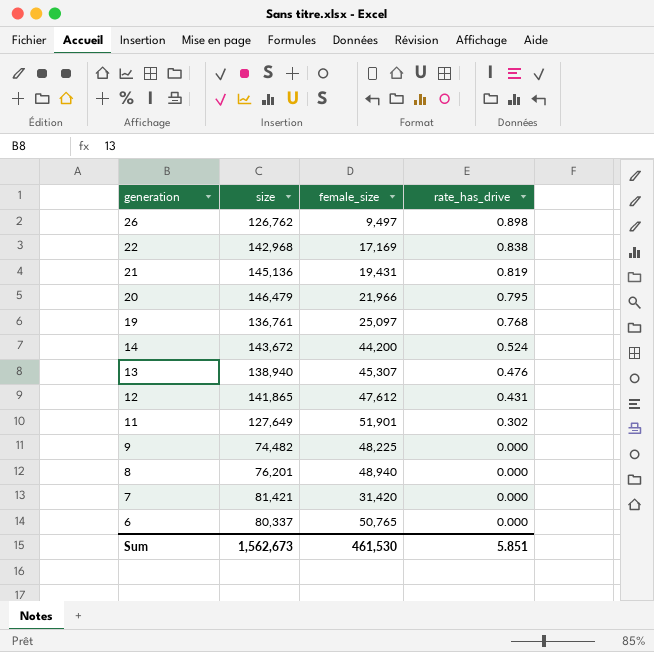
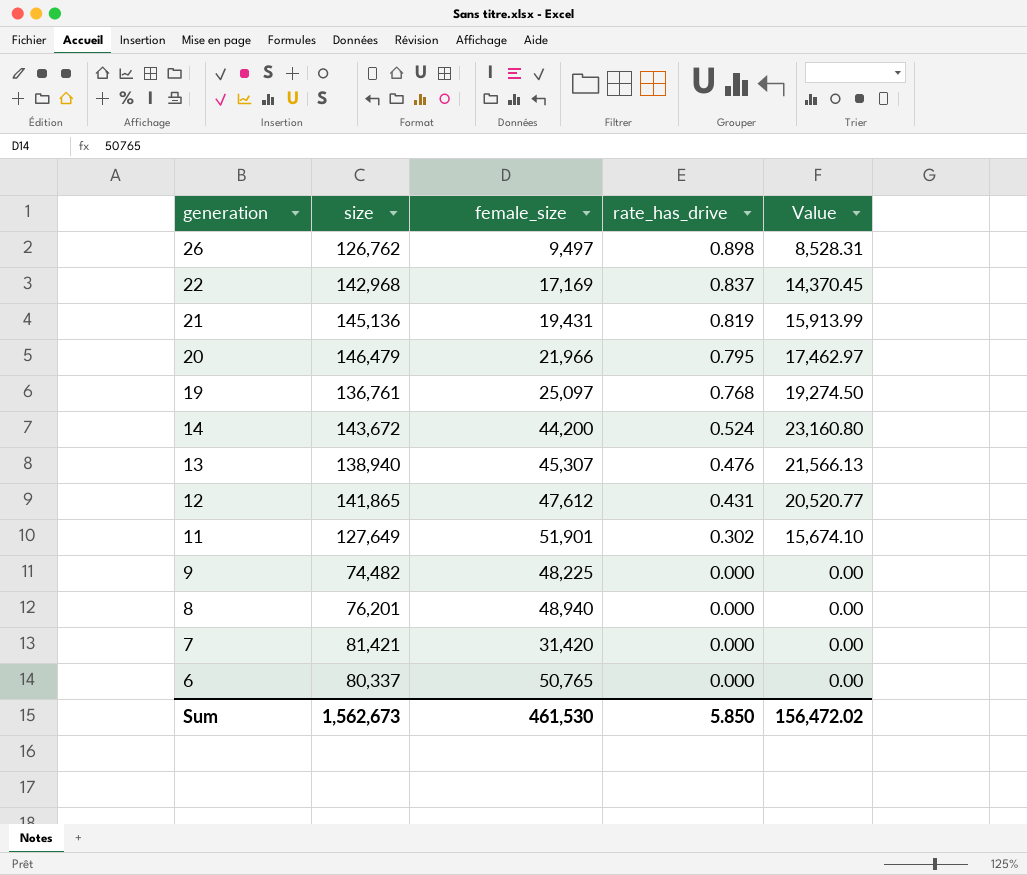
column Value | formula: none -> [female_size] * [rate_has_drive]
22 | rate_has_drive: 0.838 -> 0.837
Sum | rate_has_drive: 5.851 -> 5.850

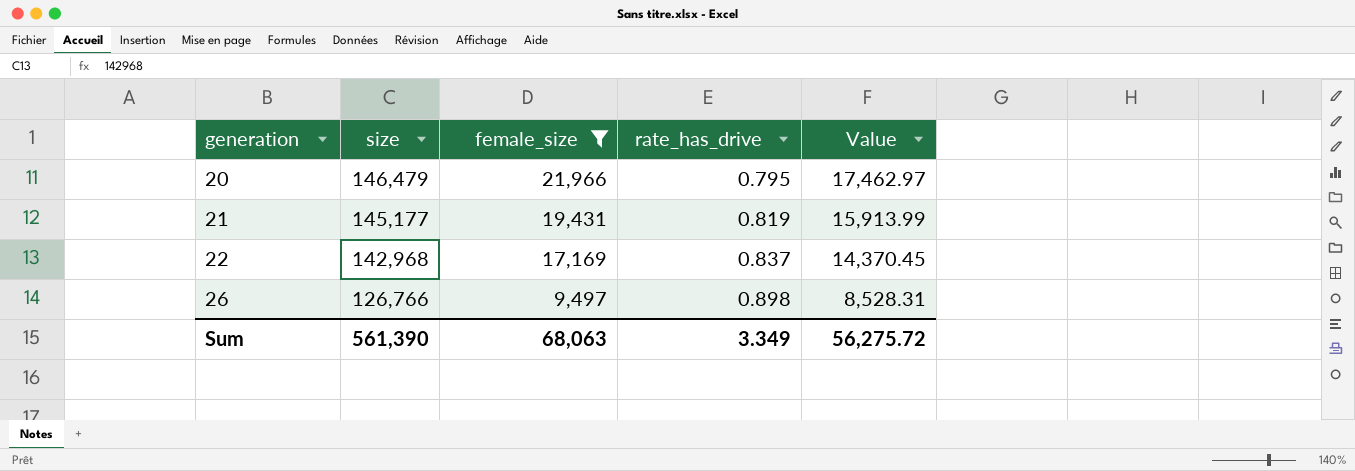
filter: none -> female_size <= 21,966
row order: generation descending -> generation ascending
21 | size: 145,136 -> 145,177
26 | size: 126,762 -> 126,766
Sum | size: 1,562,673 -> 561,390
Sum | female_size: 461,530 -> 68,063
Sum | rate_has_drive: 5.850 -> 3.349
Sum | Value: 156,472.02 -> 56,275.72

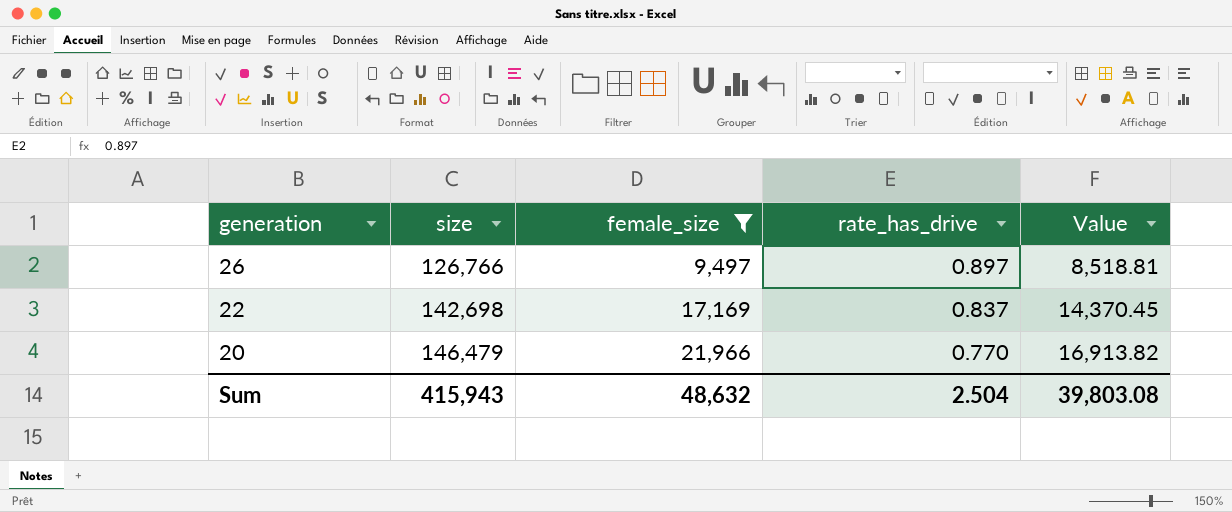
row order: generation ascending -> generation descending
row 21: 145,177 | 19,431 | 0.819 | 15,913.99 -> none
26 | rate_has_drive: 0.898 -> 0.897
26 | Value: 8,528.31 -> 8,518.81
22 | size: 142,968 -> 142,698
20 | rate_has_drive: 0.795 -> 0.770
20 | Value: 17,462.97 -> 16,913.82
Sum | size: 561,390 -> 415,943
Sum | female_size: 68,063 -> 48,632
Sum | rate_has_drive: 3.349 -> 2.504
Sum | Value: 56,275.72 -> 39,803.08

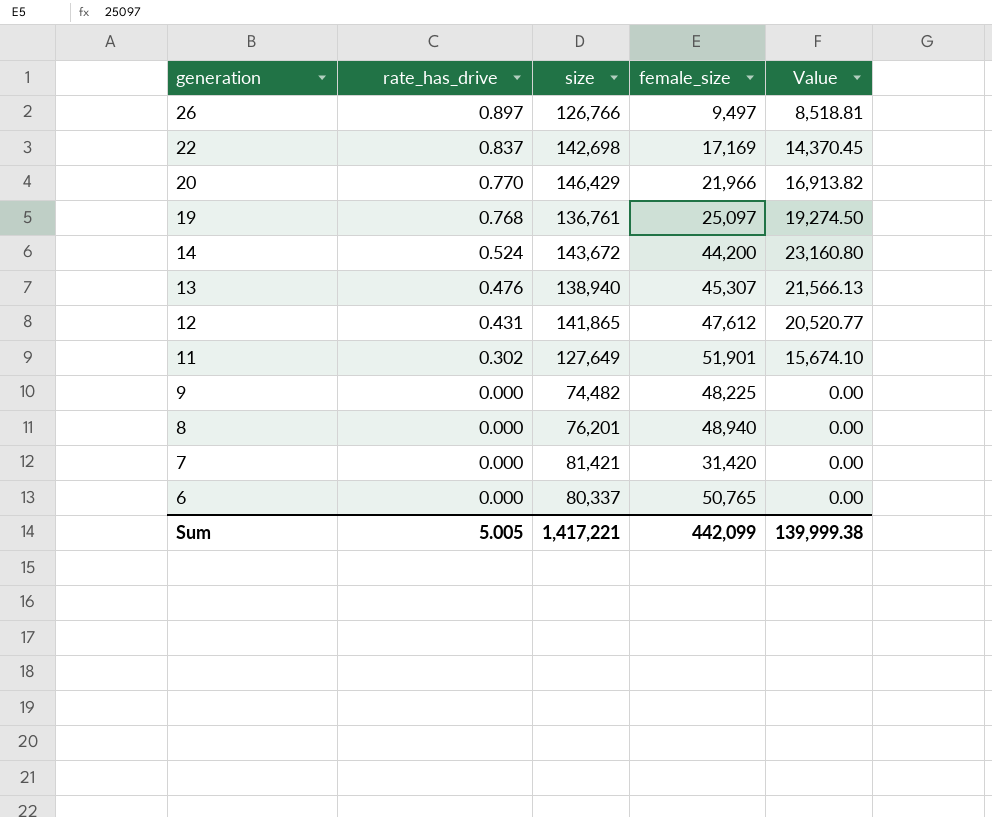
filter: female_size <= 21,966 -> none
column rate_has_drive | position: 4 -> 2
20 | size: 146,479 -> 146,429
Sum | rate_has_drive: 2.504 -> 5.005
Sum | size: 415,943 -> 1,417,221
Sum | female_size: 48,632 -> 442,099
Sum | Value: 39,803.08 -> 139,999.38

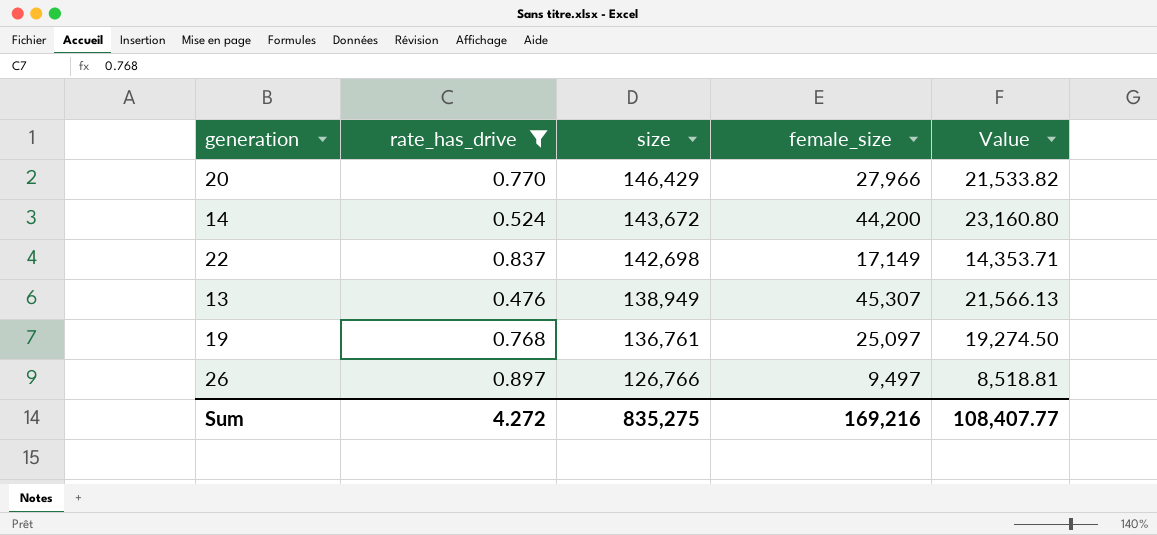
filter: none -> rate_has_drive >= 0.476
row order: generation descending -> size descending
20 | female_size: 21,966 -> 27,966
20 | Value: 16,913.82 -> 21,533.82
22 | female_size: 17,169 -> 17,149
22 | Value: 14,370.45 -> 14,353.71
13 | size: 138,940 -> 138,949
Sum | rate_has_drive: 5.005 -> 4.272
Sum | size: 1,417,221 -> 835,275
Sum | female_size: 442,099 -> 169,216
Sum | Value: 139,999.38 -> 108,407.77

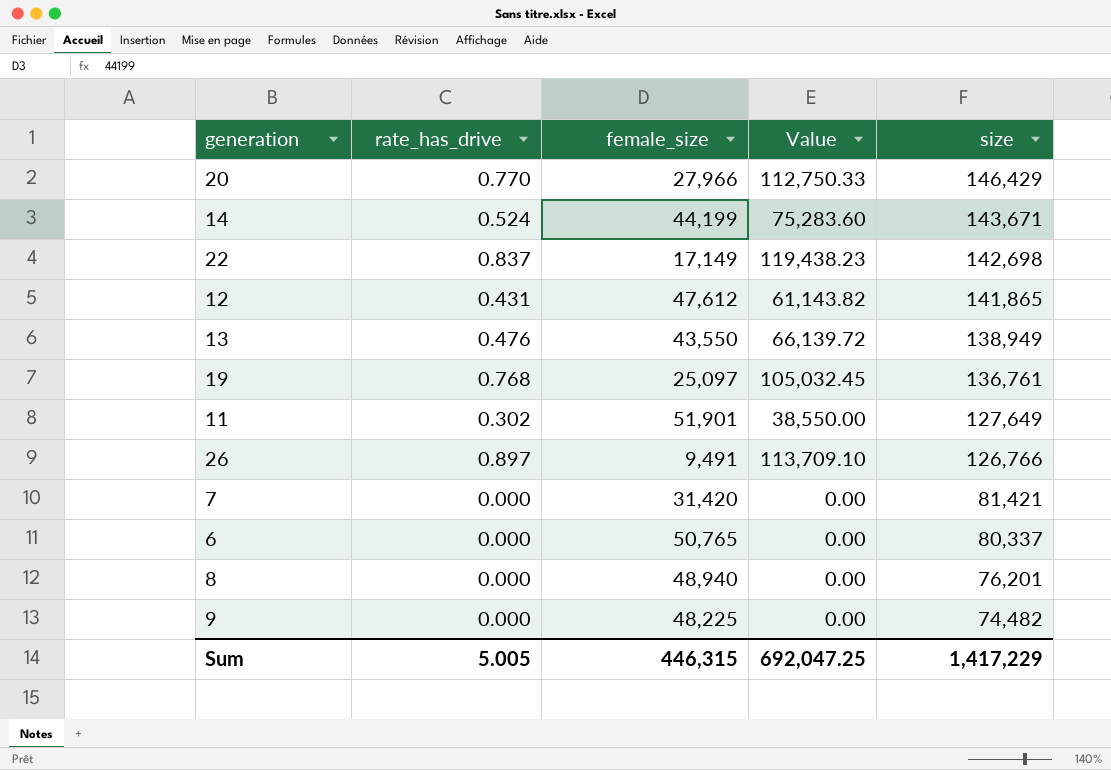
filter: rate_has_drive >= 0.476 -> none
column Value | formula: [rate_has_drive] * [female_size] -> [rate_has_drive] * [size]
column size | position: 3 -> 5
14 | female_size: 44,200 -> 44,199
14 | size: 143,672 -> 143,671
13 | female_size: 45,307 -> 43,550
26 | female_size: 9,497 -> 9,491
Sum | rate_has_drive: 4.272 -> 5.005
Sum | female_size: 169,216 -> 446,315
Sum | Value: 108,407.77 -> 692,047.25
Sum | size: 835,275 -> 1,417,229

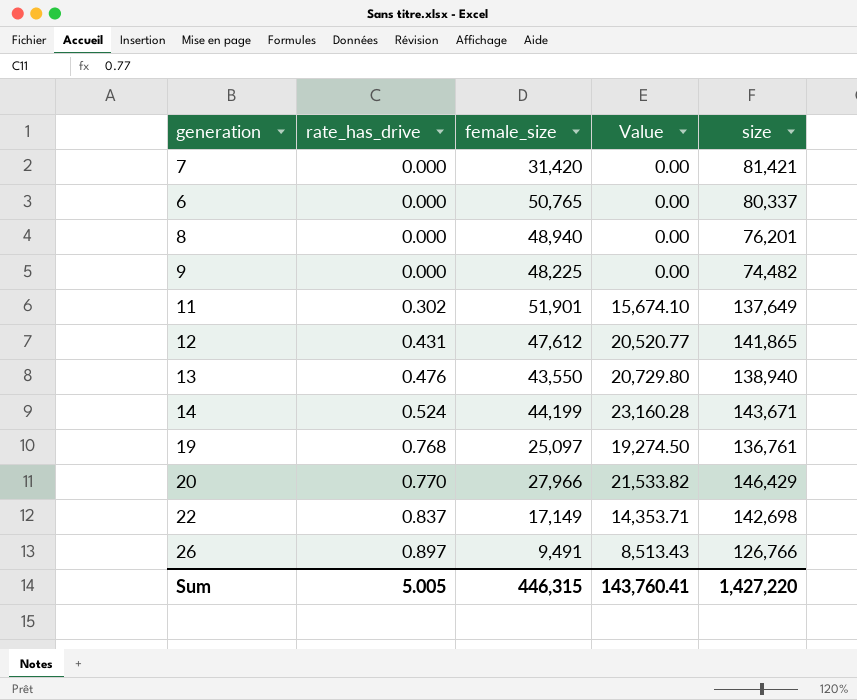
row order: size descending -> rate_has_drive ascending
column Value | formula: [rate_has_drive] * [size] -> [rate_has_drive] * [female_size]
11 | size: 127,649 -> 137,649
13 | size: 138,949 -> 138,940
Sum | Value: 692,047.25 -> 143,760.41
Sum | size: 1,417,229 -> 1,427,220

